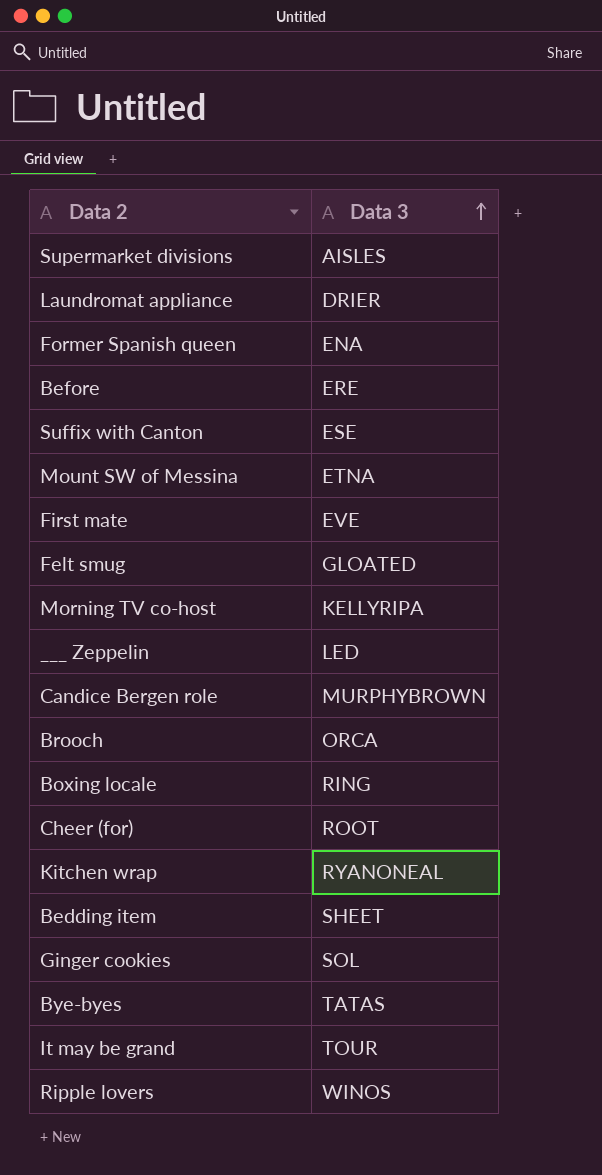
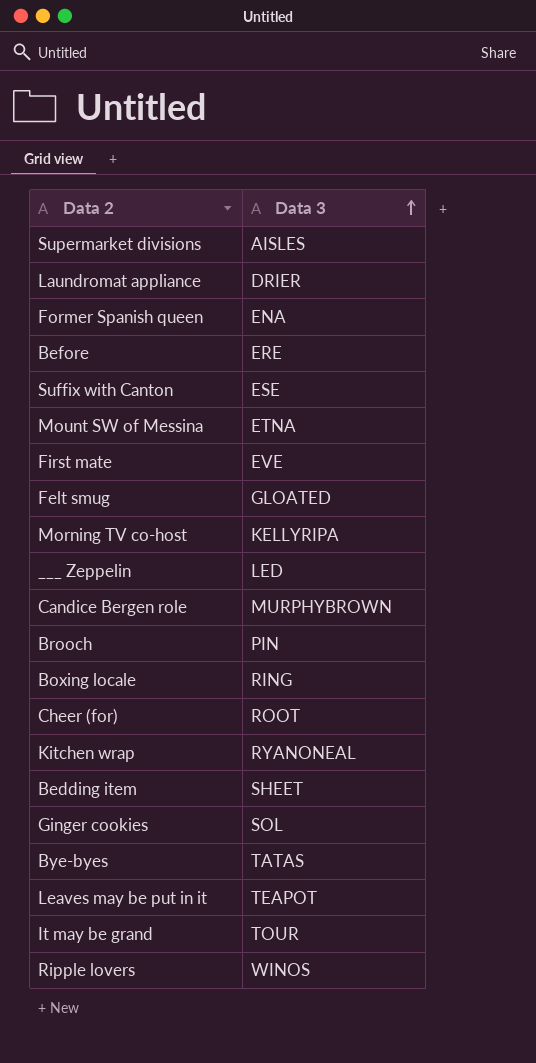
Brooch | Data 3: ORCA -> PIN
row Leaves may be put in it: none -> TEAPOT

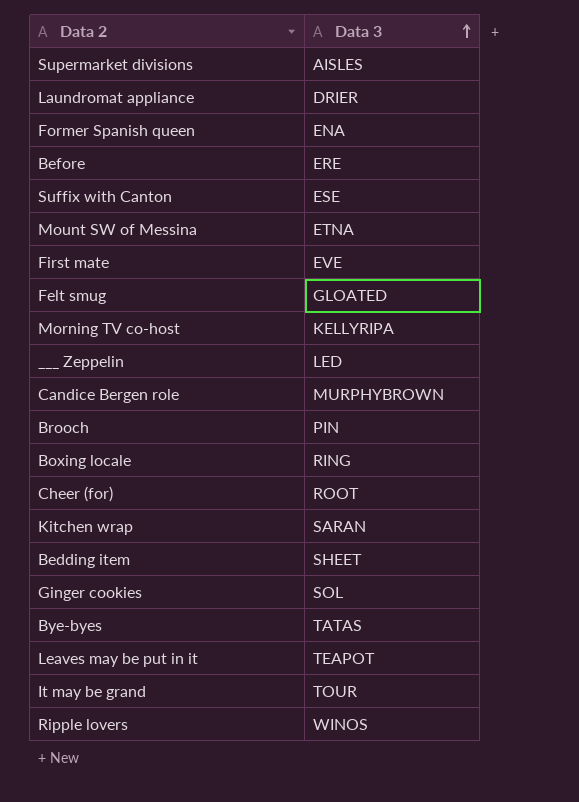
Kitchen wrap | Data 3: RYANONEAL -> SARAN

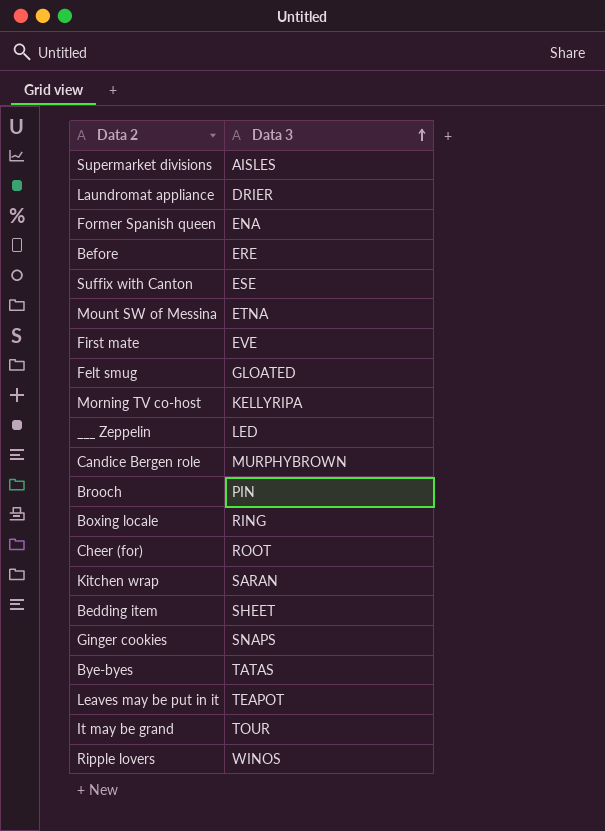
Ginger cookies | Data 3: SOL -> SNAPS

